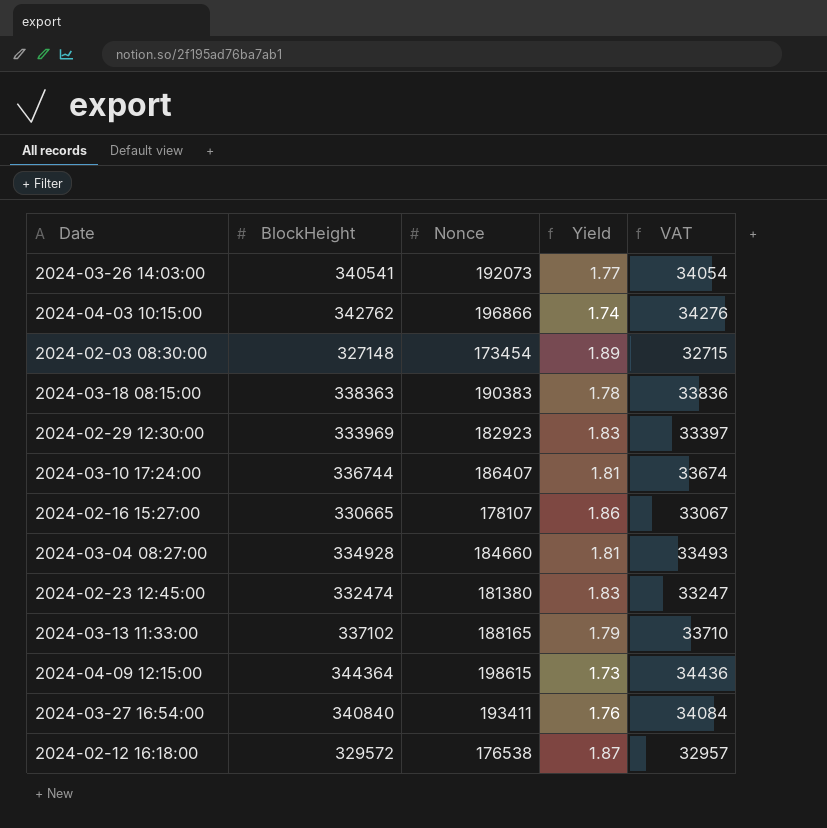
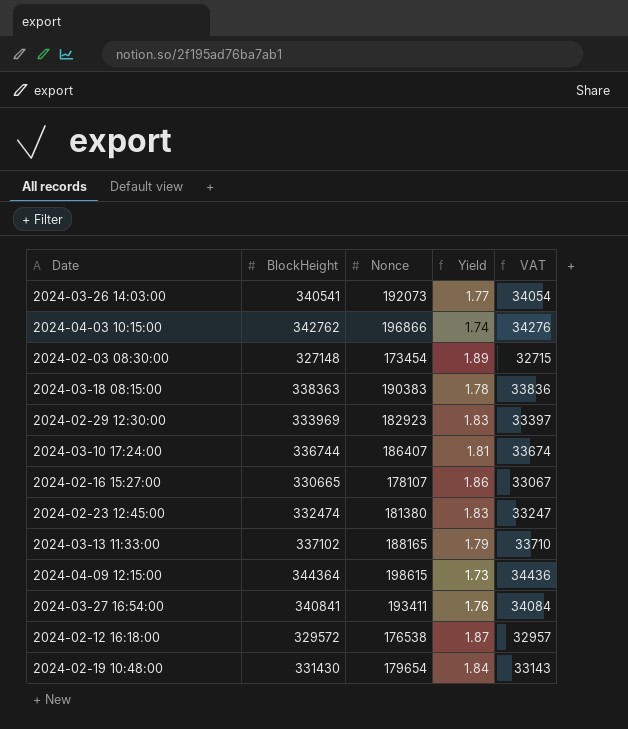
row 2024-03-04 08:27:00: 334928 | 184660 | 1.81 | 33493 -> none
2024-03-27 16:54:00 | BlockHeight: 340840 -> 340841
row 2024-02-19 10:48:00: none -> 331430 | 179654 | 1.84 | 33143

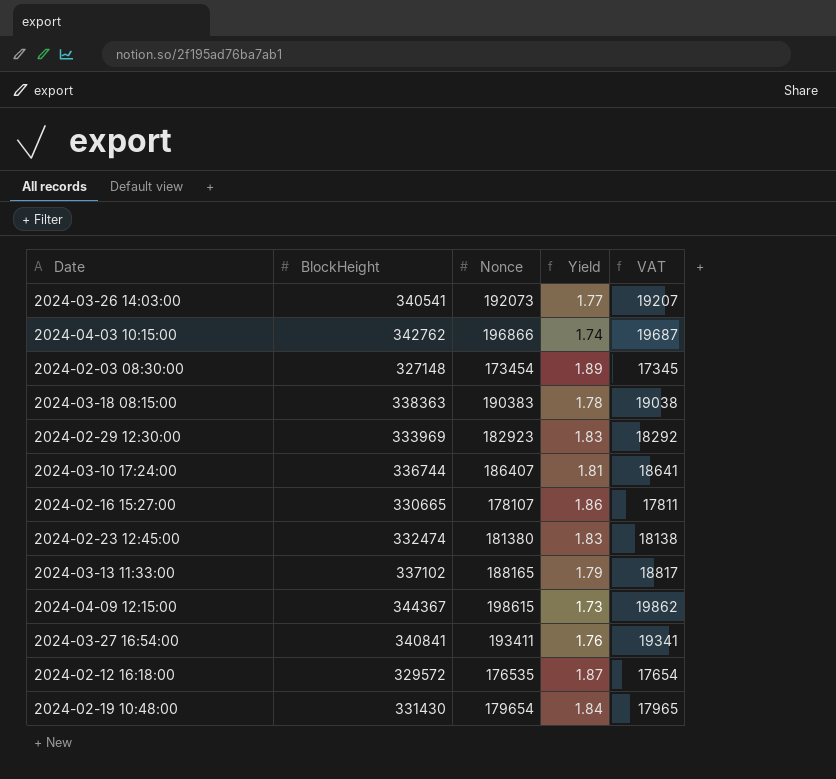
column VAT | formula: [BlockHeight] * 0.1 -> [Nonce] * 0.1
2024-04-09 12:15:00 | BlockHeight: 344364 -> 344367
2024-02-12 16:18:00 | Nonce: 176538 -> 176535

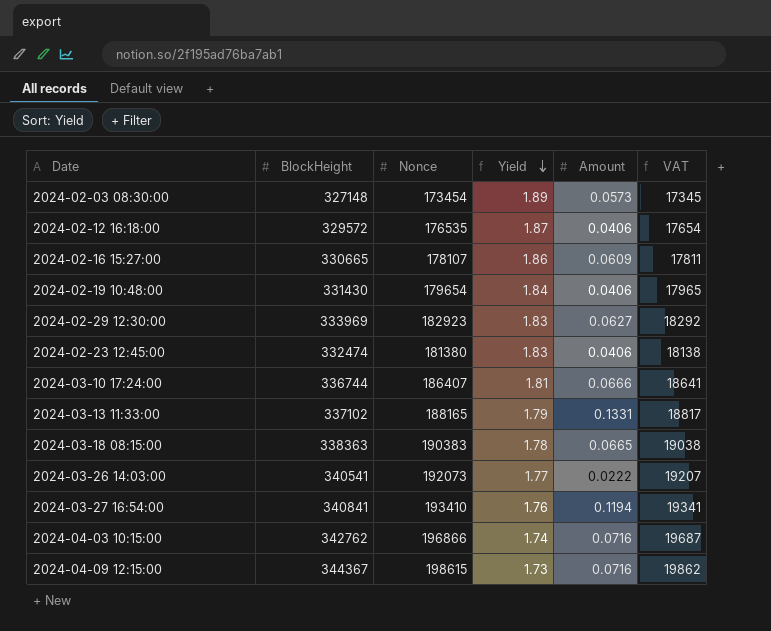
row order: none -> Yield descending
column Amount | position: none -> 5
2024-03-27 16:54:00 | Nonce: 193411 -> 193410

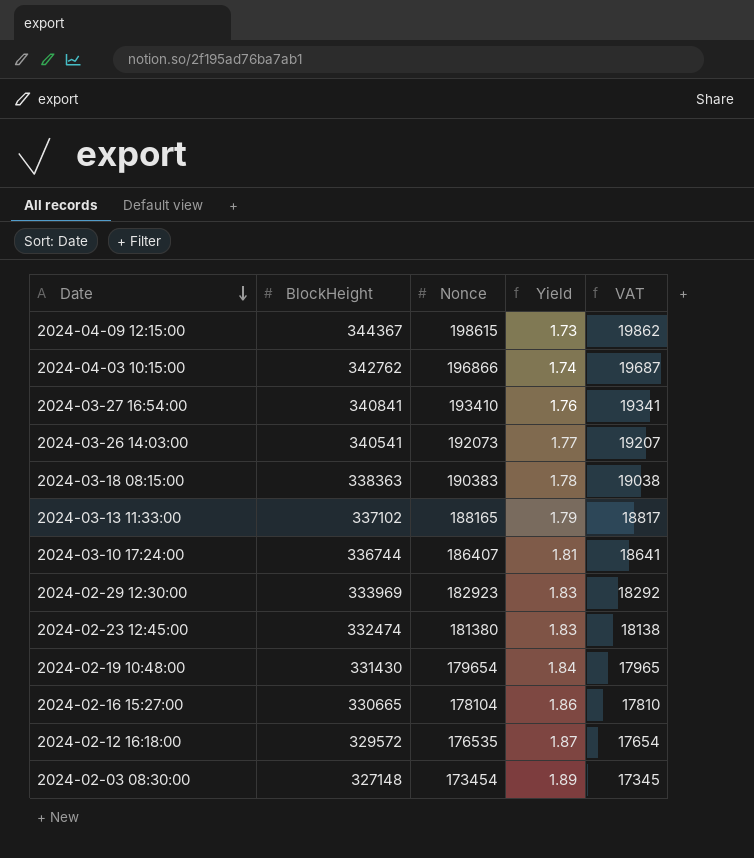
row order: Yield descending -> Date descending
column Amount | position: 5 -> none
2024-02-16 15:27:00 | Nonce: 178107 -> 178104
2024-02-16 15:27:00 | VAT: 17811 -> 17810

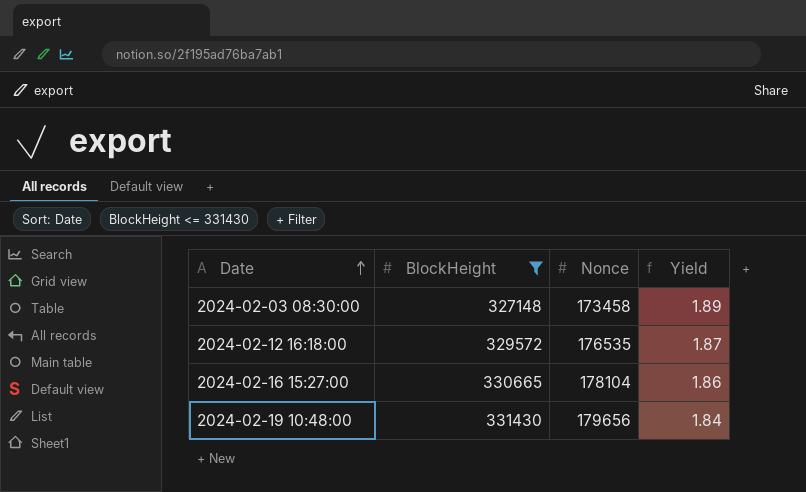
filter: none -> BlockHeight <= 331430
row order: Date descending -> Date ascending
column VAT | formula: [Nonce] * 0.1 -> none
2024-02-03 08:30:00 | Nonce: 173454 -> 173458
2024-02-19 10:48:00 | Nonce: 179654 -> 179656

